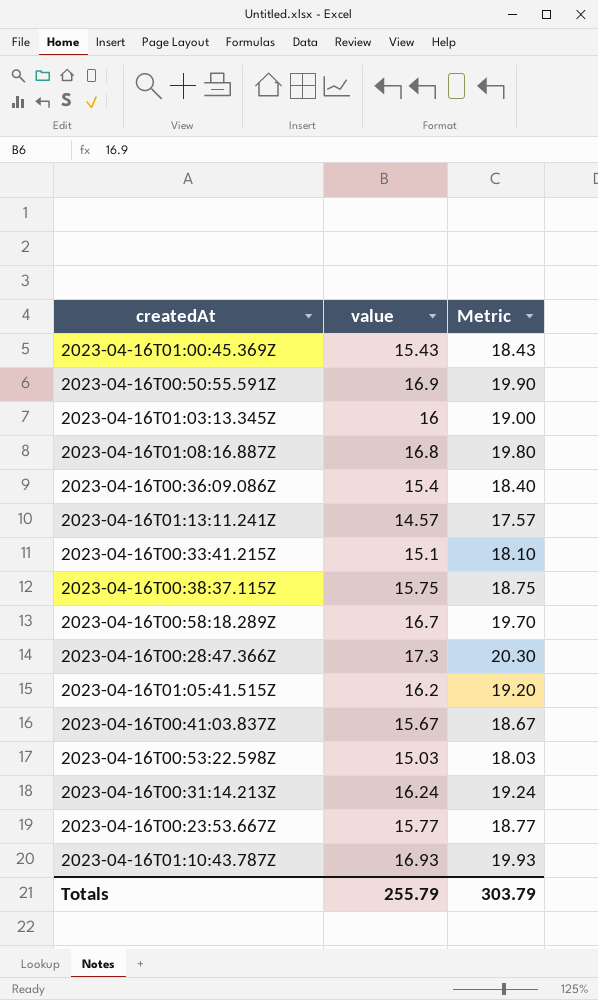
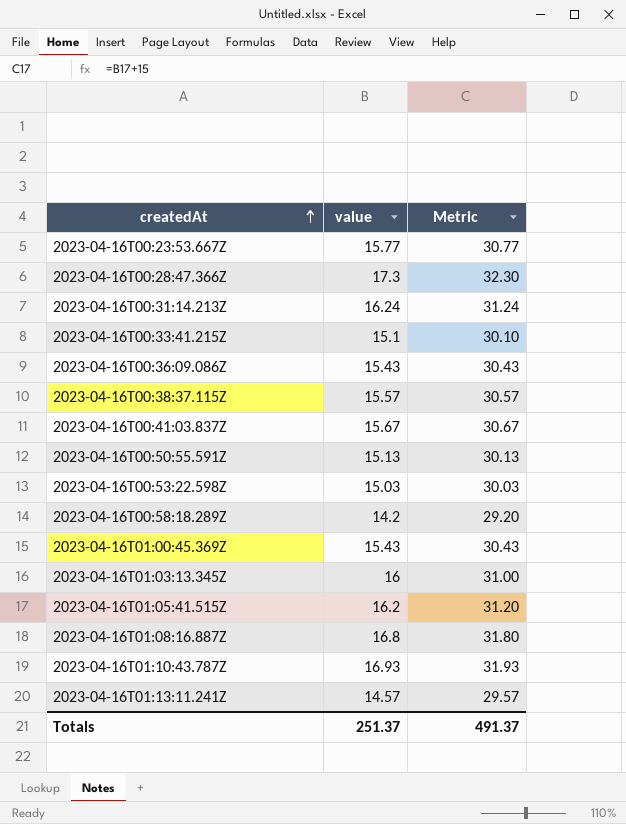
row order: none -> createdAt ascending
column Metric | formula: [value] + 3 -> [value] + 15
2023-04-16T00:36:09.086Z | value: 15.4 -> 15.43
2023-04-16T00:38:37.115Z | value: 15.75 -> 15.57
2023-04-16T00:50:55.591Z | value: 16.9 -> 15.13
2023-04-16T00:58:18.289Z | value: 16.7 -> 14.2
Totals | value: 255.79 -> 251.37
Totals | Metric: 303.79 -> 491.37

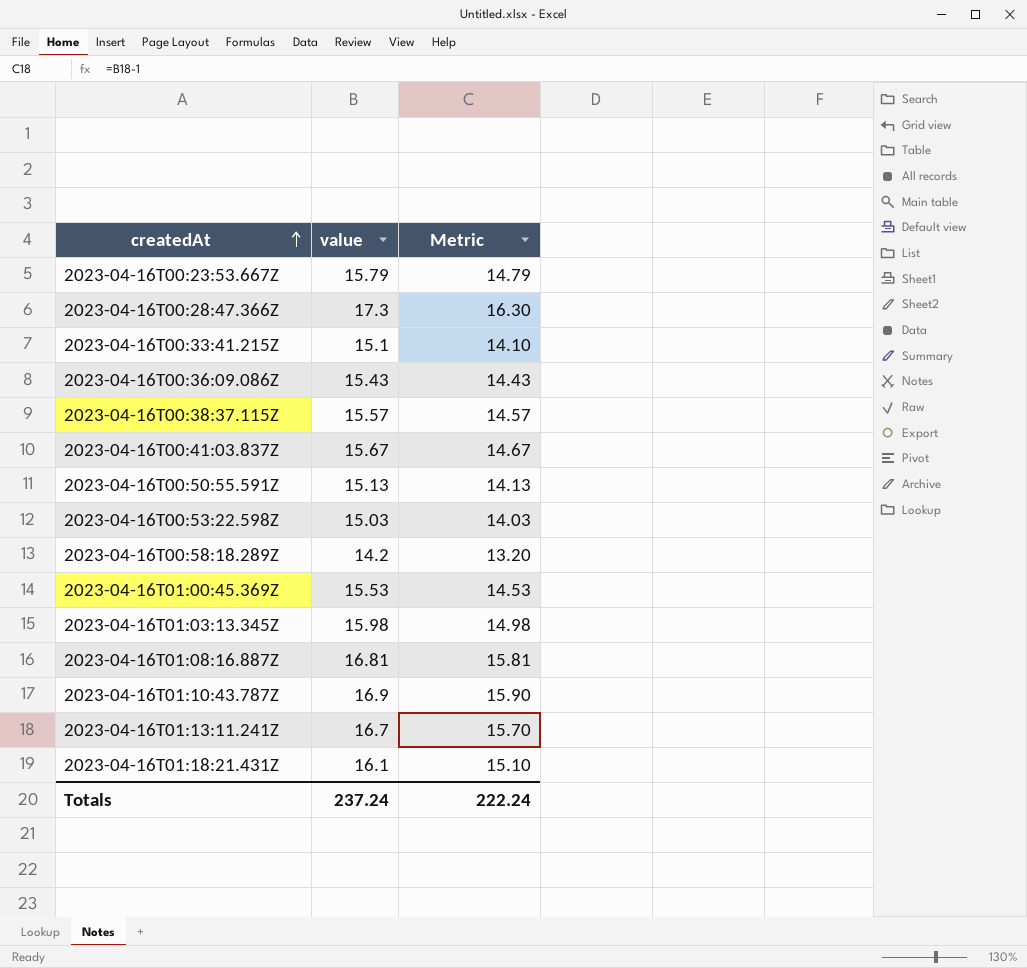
column Metric | formula: [value] + 15 -> [value] - 1
row 2023-04-16T00:31:14.213Z: 16.24 | 31.24 -> none
row 2023-04-16T01:05:41.515Z: 16.2 | 31.20 -> none
2023-04-16T00:23:53.667Z | value: 15.77 -> 15.79
2023-04-16T01:00:45.369Z | value: 15.43 -> 15.53
2023-04-16T01:03:13.345Z | value: 16 -> 15.98
2023-04-16T01:08:16.887Z | value: 16.8 -> 16.81
2023-04-16T01:10:43.787Z | value: 16.93 -> 16.9
2023-04-16T01:13:11.241Z | value: 14.57 -> 16.7
row 2023-04-16T01:18:21.431Z: none -> 16.1 | 15.10
Totals | value: 251.37 -> 237.24
Totals | Metric: 491.37 -> 222.24

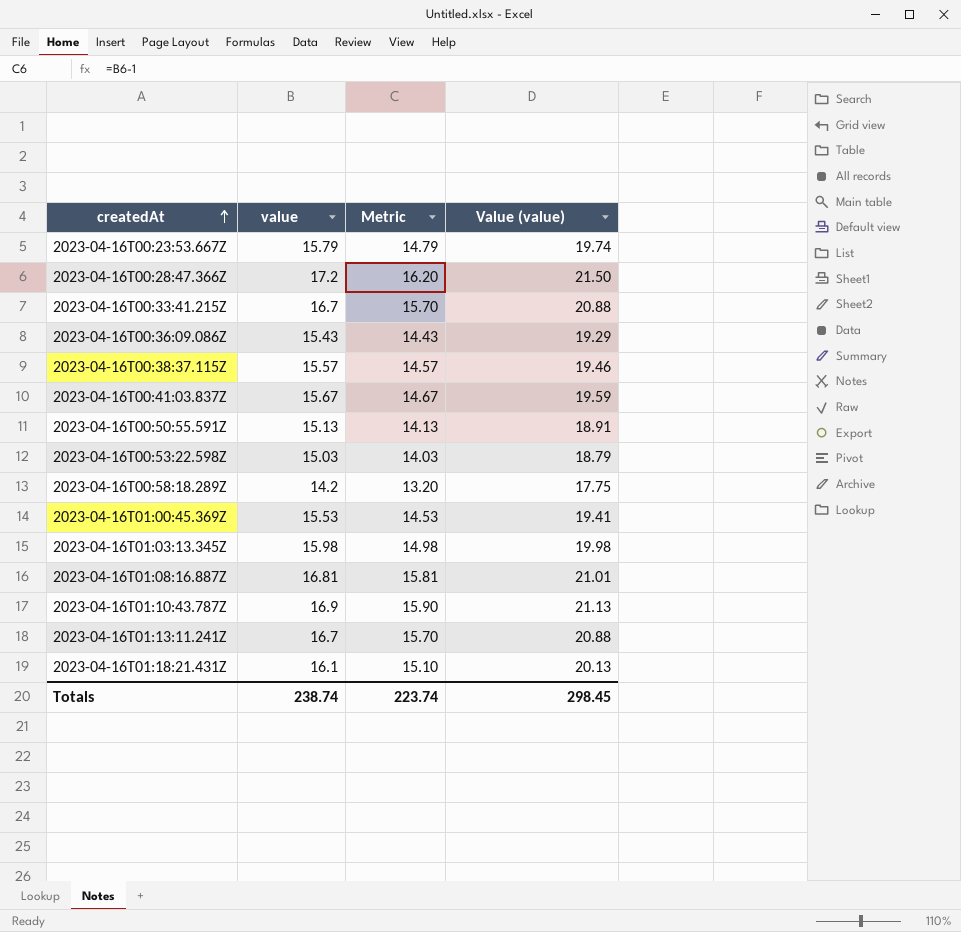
column Value (value) | formula: none -> [value] * 1.25
2023-04-16T00:28:47.366Z | value: 17.3 -> 17.2
2023-04-16T00:28:47.366Z | Metric: 16.30 -> 16.20
2023-04-16T00:33:41.215Z | value: 15.1 -> 16.7
2023-04-16T00:33:41.215Z | Metric: 14.10 -> 15.70
Totals | value: 237.24 -> 238.74
Totals | Metric: 222.24 -> 223.74

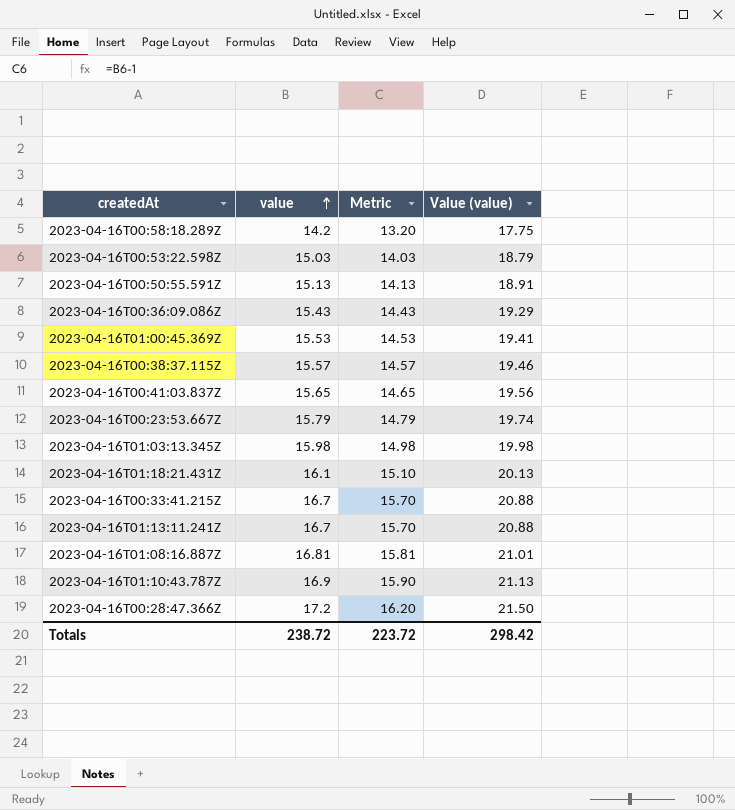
row order: createdAt ascending -> value ascending
2023-04-16T00:41:03.837Z | value: 15.67 -> 15.65
2023-04-16T00:41:03.837Z | Metric: 14.67 -> 14.65
2023-04-16T00:41:03.837Z | Value (value): 19.59 -> 19.56
Totals | value: 238.74 -> 238.72
Totals | Metric: 223.74 -> 223.72
Totals | Value (value): 298.45 -> 298.42

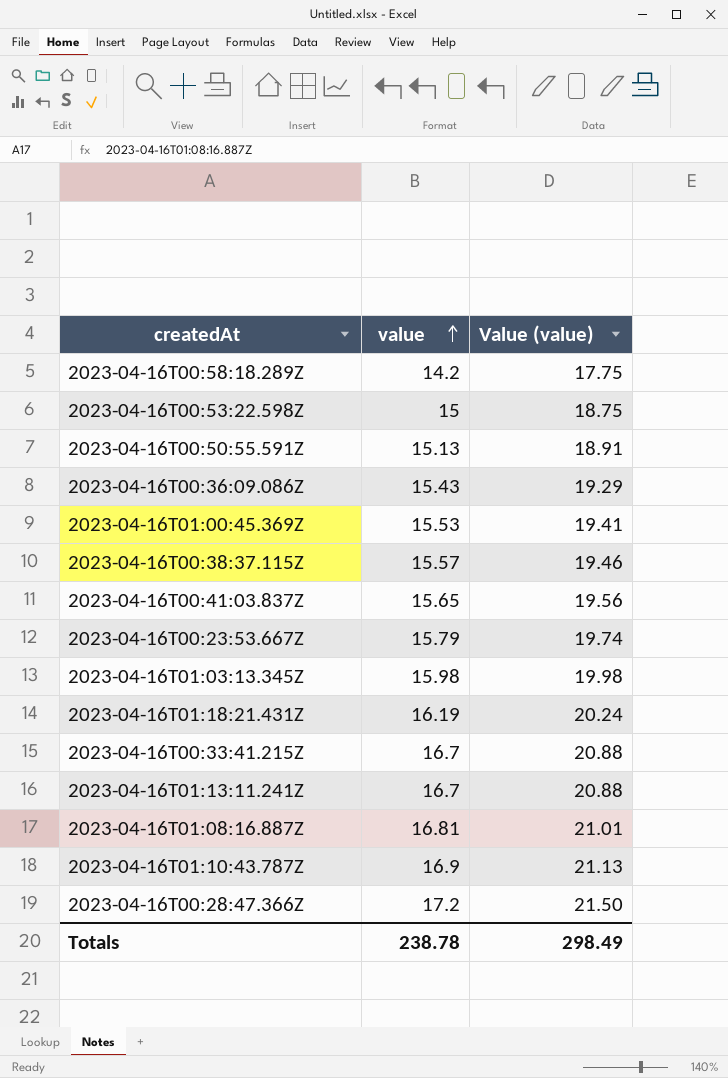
column Metric | formula: [value] - 1 -> none
2023-04-16T00:53:22.598Z | value: 15.03 -> 15
2023-04-16T00:53:22.598Z | Value (value): 18.79 -> 18.75
2023-04-16T01:18:21.431Z | value: 16.1 -> 16.19
2023-04-16T01:18:21.431Z | Value (value): 20.13 -> 20.24
Totals | value: 238.72 -> 238.78
Totals | Value (value): 298.42 -> 298.49

